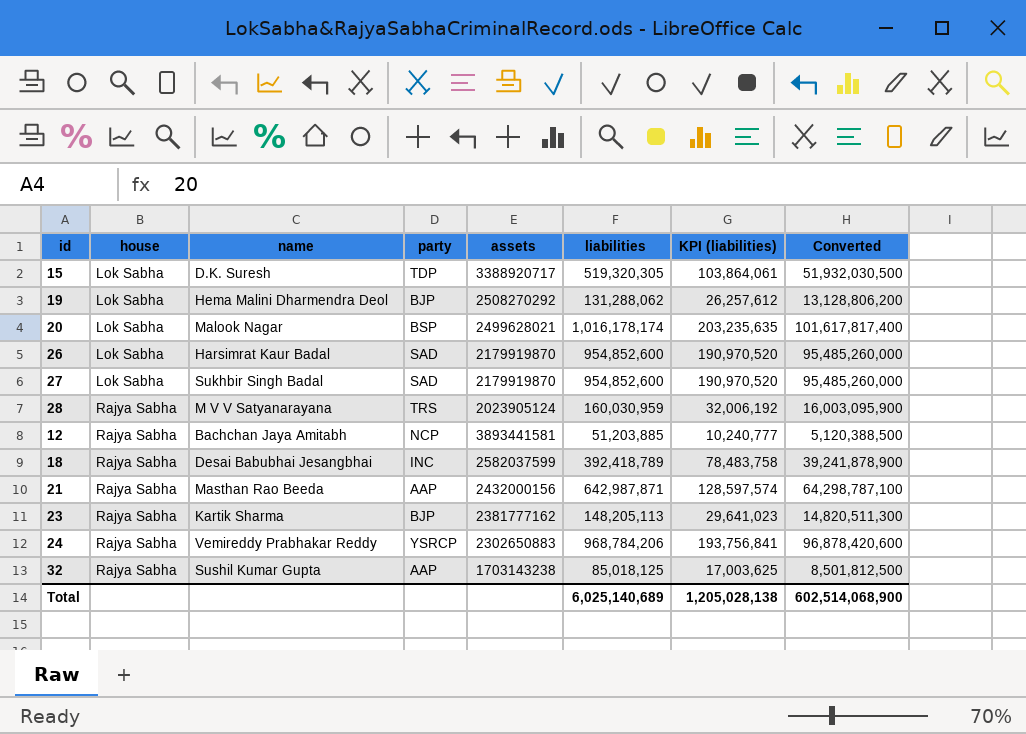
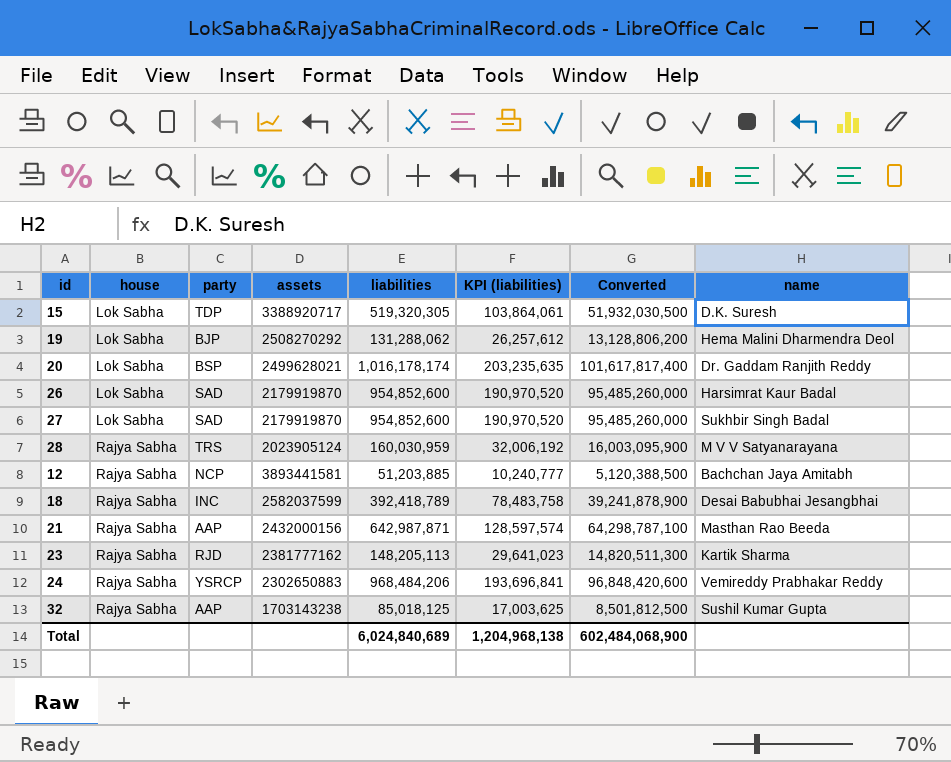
column name | position: 3 -> 8
20 | name: Malook Nagar -> Dr. Gaddam Ranjith Reddy
23 | party: BJP -> RJD
24 | liabilities: 968,784,206 -> 968,484,206
24 | KPI (liabilities): 193,756,841 -> 193,696,841
24 | Converted: 96,878,420,600 -> 96,848,420,600
Total | liabilities: 6,025,140,689 -> 6,024,840,689
Total | KPI (liabilities): 1,205,028,138 -> 1,204,968,138
Total | Converted: 602,514,068,900 -> 602,484,068,900

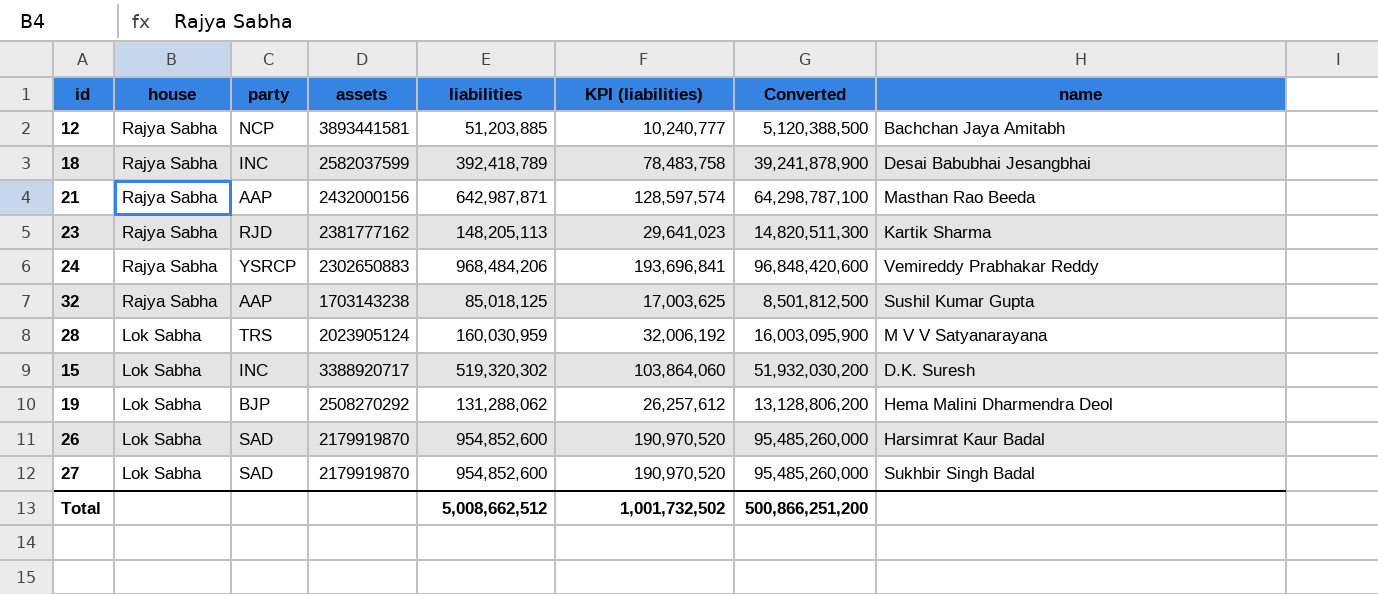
row order: house ascending -> house descending
row 20: Lok Sabha | BSP | 2499628021 | 1,016,178,174 | 203,235,635 | 101,617,817,400 | Dr. Gaddam Ranjith Reddy -> none
28 | house: Rajya Sabha -> Lok Sabha
15 | party: TDP -> INC
15 | liabilities: 519,320,305 -> 519,320,302
15 | KPI (liabilities): 103,864,061 -> 103,864,060
15 | Converted: 51,932,030,500 -> 51,932,030,200
Total | liabilities: 6,024,840,689 -> 5,008,662,512
Total | KPI (liabilities): 1,204,968,138 -> 1,001,732,502
Total | Converted: 602,484,068,900 -> 500,866,251,200

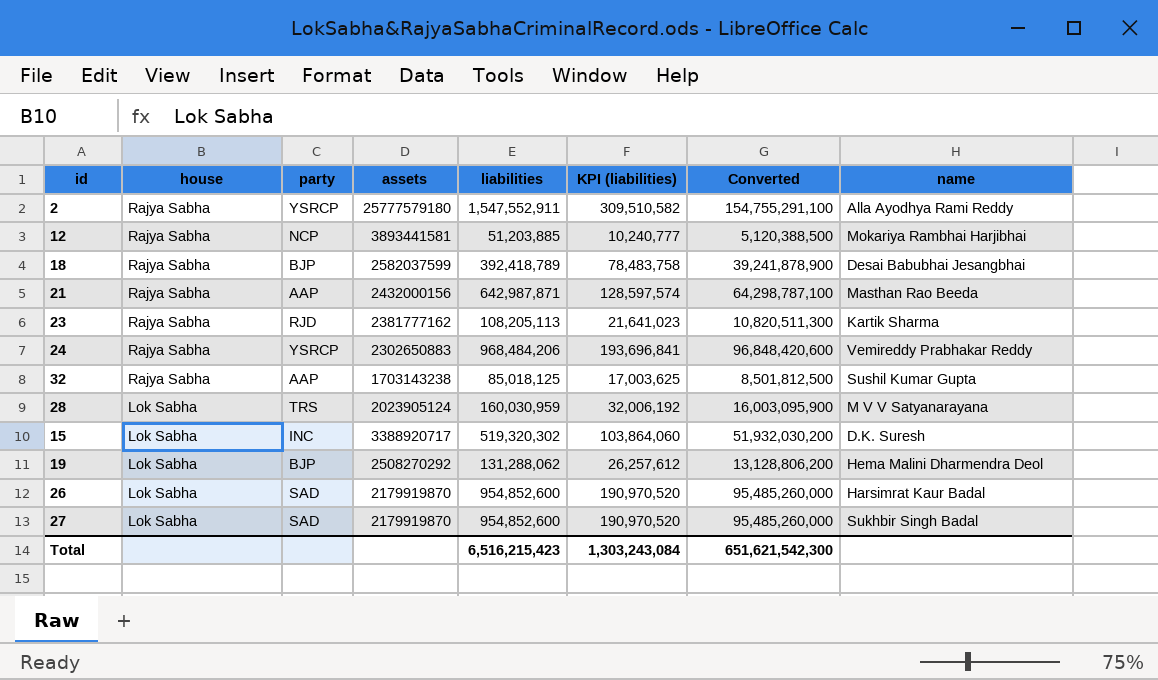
row 2: none -> Rajya Sabha | YSRCP | 25777579180 | 1,547,552,911 | 309,510,582 | 154,755,291,100 | Alla Ayodhya Rami Reddy
12 | name: Bachchan Jaya Amitabh -> Mokariya Rambhai Harjibhai
18 | party: INC -> BJP
23 | liabilities: 148,205,113 -> 108,205,113
23 | KPI (liabilities): 29,641,023 -> 21,641,023
23 | Converted: 14,820,511,300 -> 10,820,511,300
Total | liabilities: 5,008,662,512 -> 6,516,215,423
Total | KPI (liabilities): 1,001,732,502 -> 1,303,243,084
Total | Converted: 500,866,251,200 -> 651,621,542,300

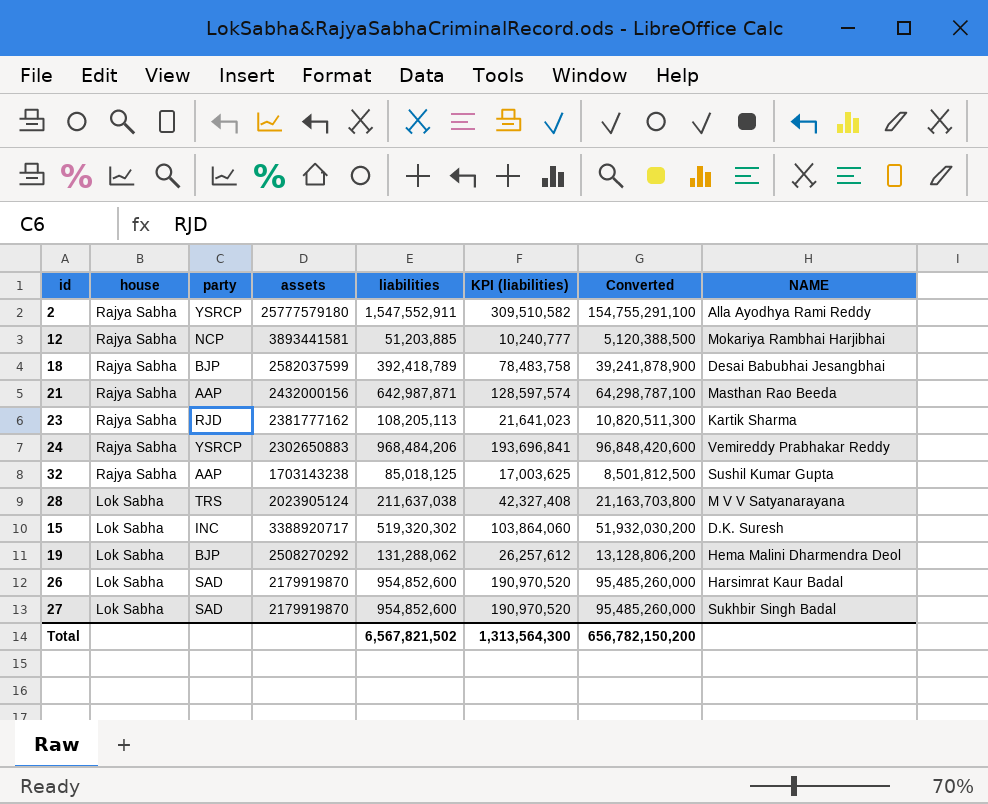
column name: name -> NAME
28 | liabilities: 160,030,959 -> 211,637,038
28 | KPI (liabilities): 32,006,192 -> 42,327,408
28 | Converted: 16,003,095,900 -> 21,163,703,800
Total | liabilities: 6,516,215,423 -> 6,567,821,502
Total | KPI (liabilities): 1,303,243,084 -> 1,313,564,300
Total | Converted: 651,621,542,300 -> 656,782,150,200

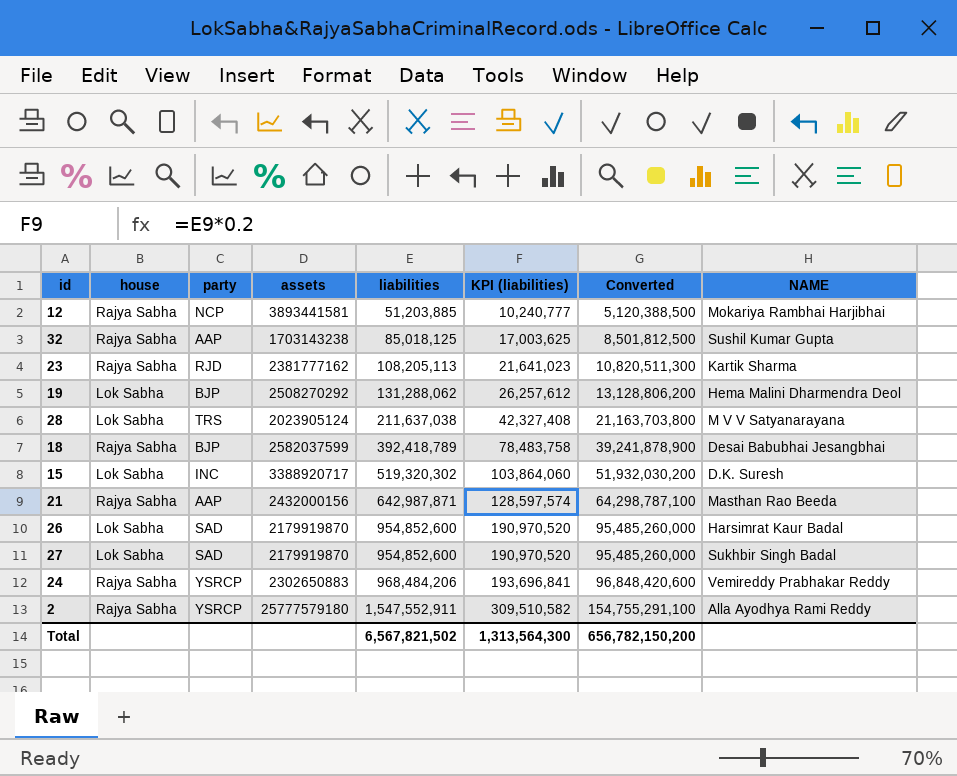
row order: house descending -> liabilities ascending

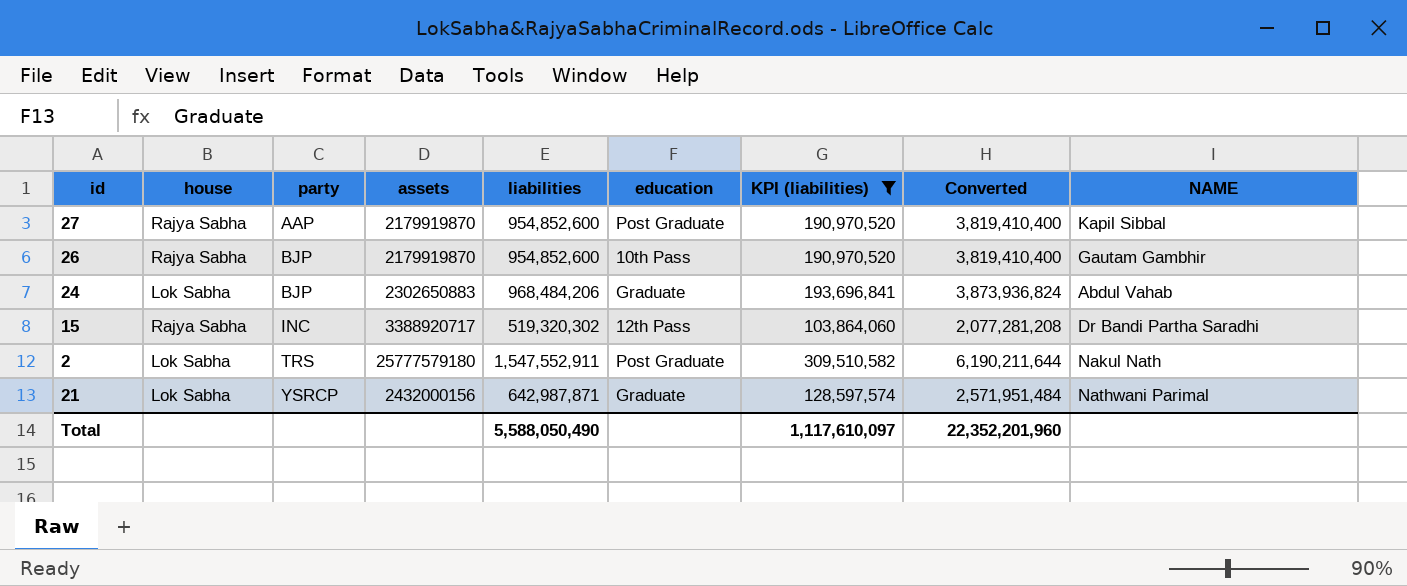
filter: none -> KPI (liabilities) >= 103,864,060
row order: liabilities ascending -> party ascending
column education | position: none -> 6
column Converted | formula: [liabilities] * 100 -> [liabilities] * 4
27 | house: Lok Sabha -> Rajya Sabha
27 | party: SAD -> AAP
27 | NAME: Sukhbir Singh Badal -> Kapil Sibbal
26 | house: Lok Sabha -> Rajya Sabha
26 | party: SAD -> BJP
26 | NAME: Harsimrat Kaur Badal -> Gautam Gambhir
24 | house: Rajya Sabha -> Lok Sabha
24 | party: YSRCP -> BJP
24 | NAME: Vemireddy Prabhakar Reddy -> Abdul Vahab
15 | house: Lok Sabha -> Rajya Sabha
15 | NAME: D.K. Suresh -> Dr Bandi Partha Saradhi
2 | house: Rajya Sabha -> Lok Sabha
2 | party: YSRCP -> TRS
2 | NAME: Alla Ayodhya Rami Reddy -> Nakul Nath
21 | house: Rajya Sabha -> Lok Sabha
21 | party: AAP -> YSRCP
21 | NAME: Masthan Rao Beeda -> Nathwani Parimal
Total | liabilities: 6,567,821,502 -> 5,588,050,490
Total | KPI (liabilities): 1,313,564,300 -> 1,117,610,097
Total | Converted: 656,782,150,200 -> 22,352,201,960

